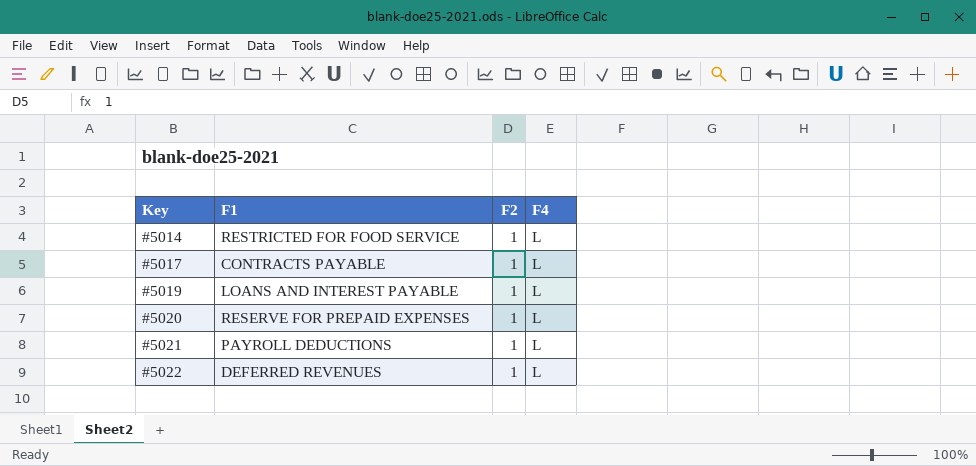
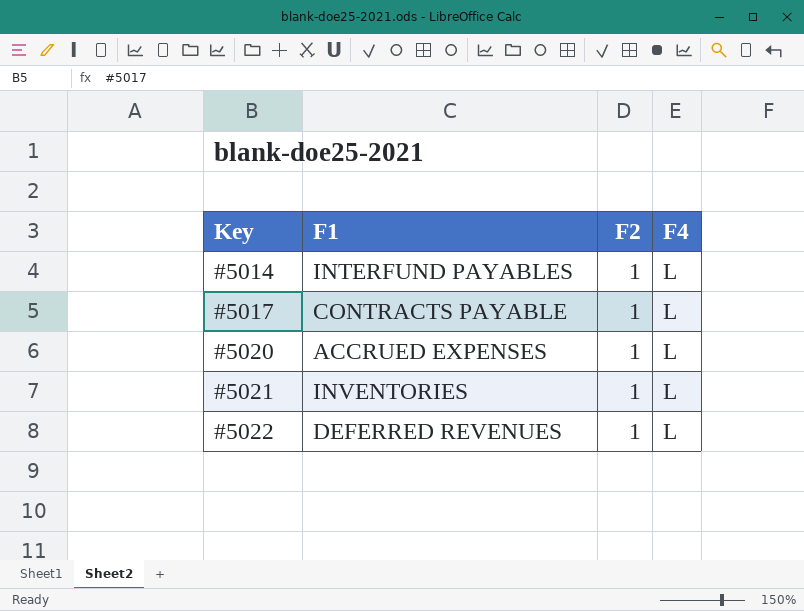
row #5019: LOANS AND INTEREST PAYABLE | 1 | L -> none
#5014 | F1: RESTRICTED FOR FOOD SERVICE -> INTERFUND PAYABLES
#5020 | F1: RESERVE FOR PREPAID EXPENSES -> ACCRUED EXPENSES
#5021 | F1: PAYROLL DEDUCTIONS -> INVENTORIES

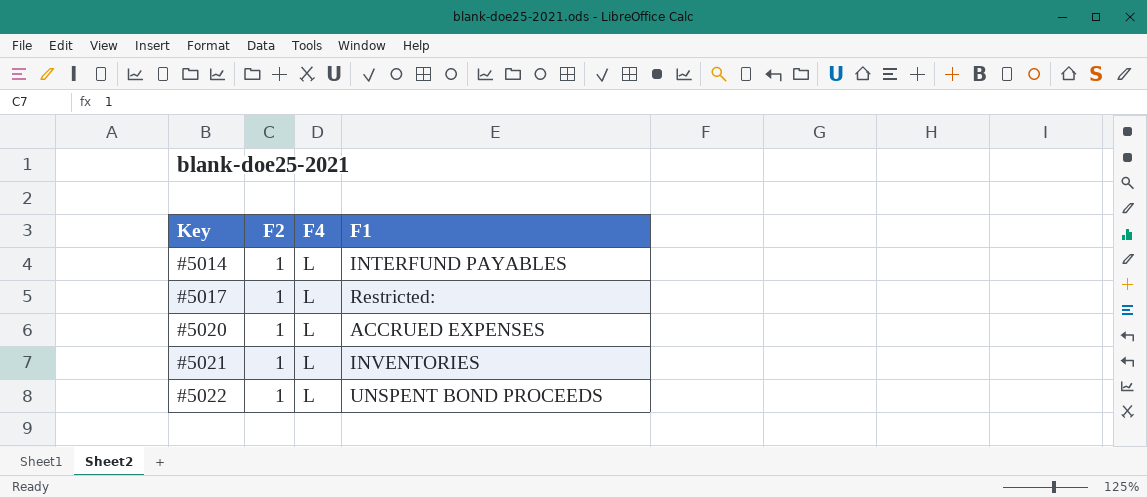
column F1 | position: 2 -> 4
#5017 | F1: CONTRACTS PAYABLE -> Restricted:
#5022 | F1: DEFERRED REVENUES -> UNSPENT BOND PROCEEDS

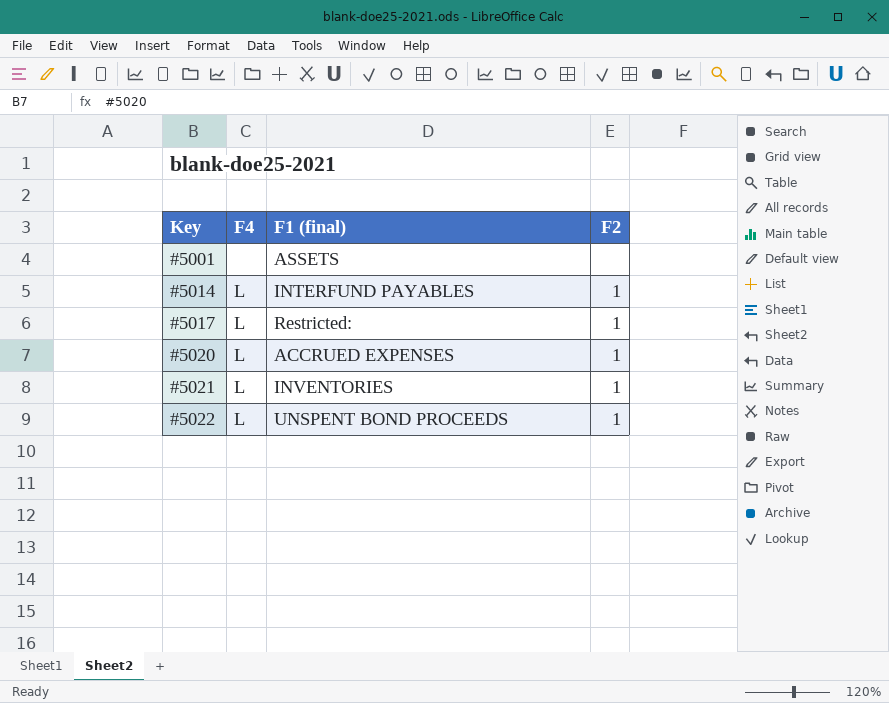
column name: F1 -> F1 (final)
column F2 | position: 2 -> 4
row #5001: none -> none | ASSETS | none

